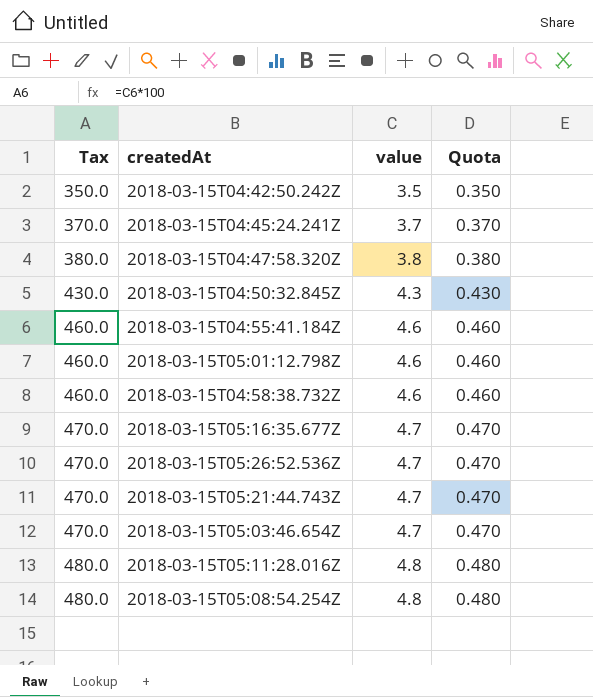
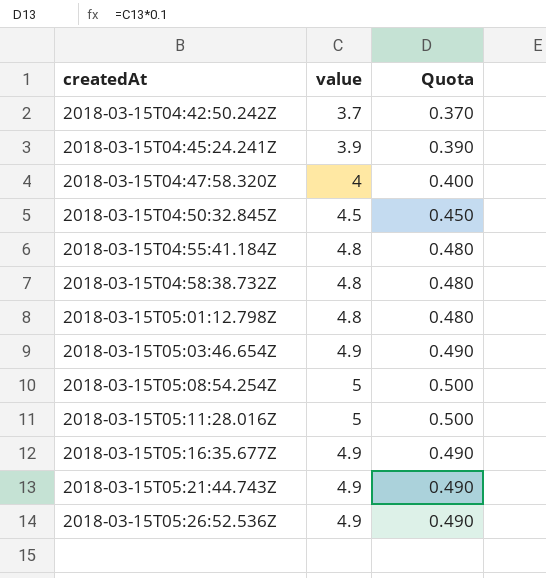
row order: Tax ascending -> createdAt ascending
column Tax | formula: [value] * 100 -> none
2018-03-15T04:42:50.242Z | value: 3.5 -> 3.7
2018-03-15T04:42:50.242Z | Quota: 0.350 -> 0.370
2018-03-15T04:45:24.241Z | value: 3.7 -> 3.9
2018-03-15T04:45:24.241Z | Quota: 0.370 -> 0.390
2018-03-15T04:47:58.320Z | value: 3.8 -> 4
2018-03-15T04:47:58.320Z | Quota: 0.380 -> 0.400
2018-03-15T04:50:32.845Z | value: 4.3 -> 4.5
2018-03-15T04:50:32.845Z | Quota: 0.430 -> 0.450
2018-03-15T04:55:41.184Z | value: 4.6 -> 4.8
2018-03-15T04:55:41.184Z | Quota: 0.460 -> 0.480
2018-03-15T04:58:38.732Z | value: 4.6 -> 4.8
2018-03-15T04:58:38.732Z | Quota: 0.460 -> 0.480
2018-03-15T05:01:12.798Z | value: 4.6 -> 4.8
2018-03-15T05:01:12.798Z | Quota: 0.460 -> 0.480
2018-03-15T05:03:46.654Z | value: 4.7 -> 4.9
2018-03-15T05:03:46.654Z | Quota: 0.470 -> 0.490
2018-03-15T05:08:54.254Z | value: 4.8 -> 5
2018-03-15T05:08:54.254Z | Quota: 0.480 -> 0.500
2018-03-15T05:11:28.016Z | value: 4.8 -> 5
2018-03-15T05:11:28.016Z | Quota: 0.480 -> 0.500
2018-03-15T05:16:35.677Z | value: 4.7 -> 4.9
2018-03-15T05:16:35.677Z | Quota: 0.470 -> 0.490
2018-03-15T05:21:44.743Z | value: 4.7 -> 4.9
2018-03-15T05:21:44.743Z | Quota: 0.470 -> 0.490
2018-03-15T05:26:52.536Z | value: 4.7 -> 4.9
2018-03-15T05:26:52.536Z | Quota: 0.470 -> 0.490

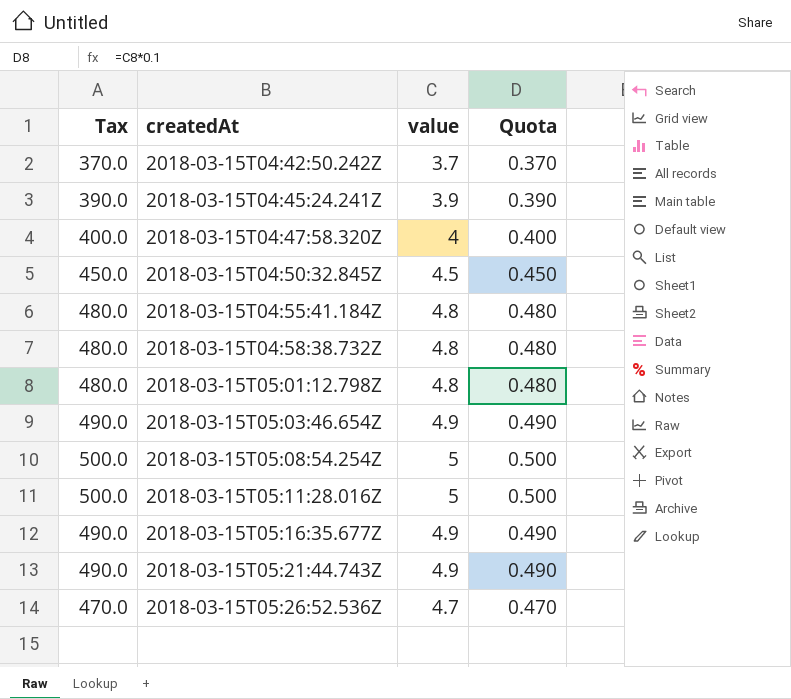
column Tax | formula: none -> [value] * 100
2018-03-15T05:26:52.536Z | value: 4.9 -> 4.7
2018-03-15T05:26:52.536Z | Quota: 0.490 -> 0.470

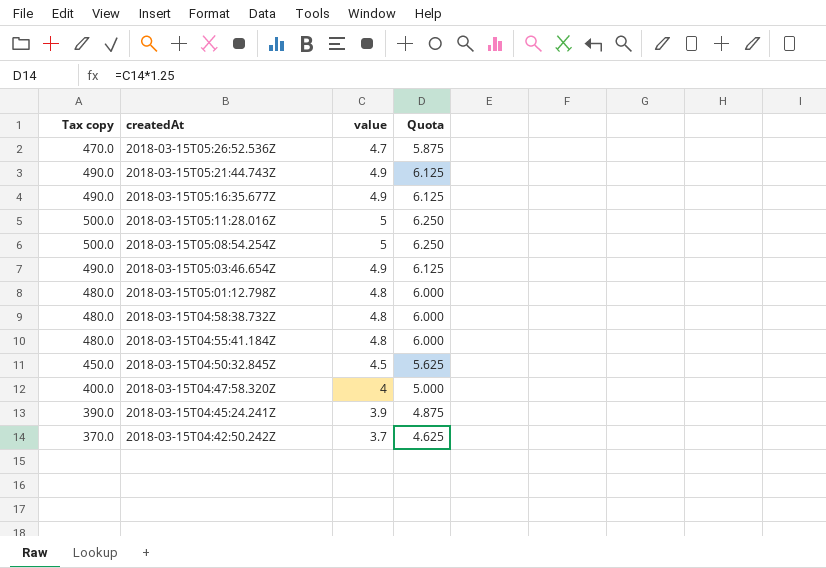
row order: createdAt ascending -> createdAt descending
column name: Tax -> Tax copy
column Quota | formula: [value] * 0.1 -> [value] * 1.25

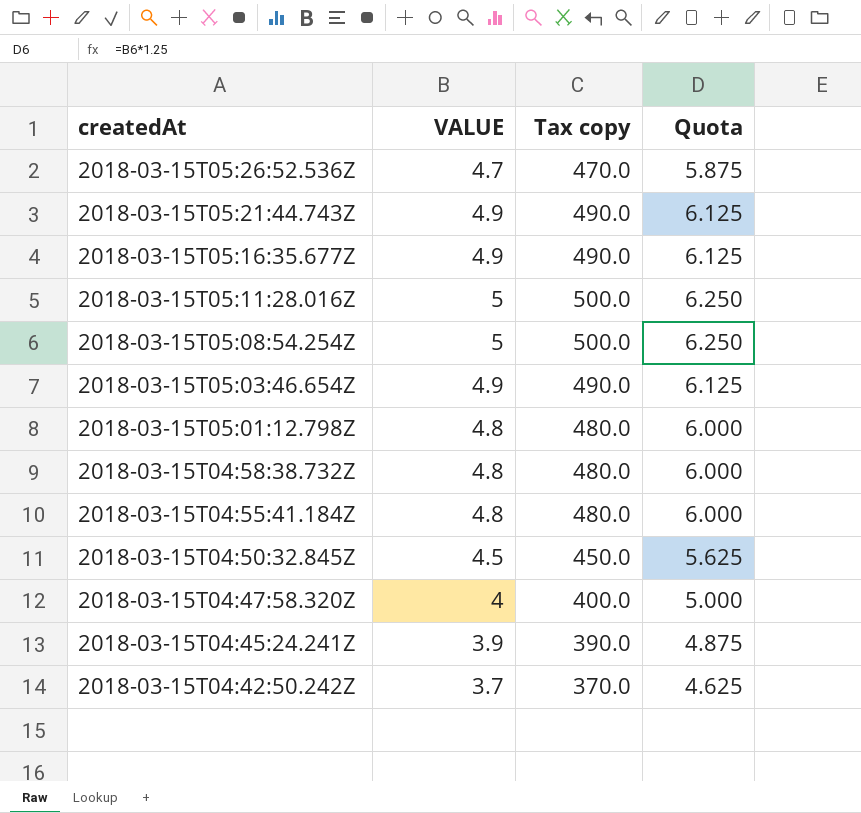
column name: value -> VALUE
column Tax copy | position: 1 -> 3

